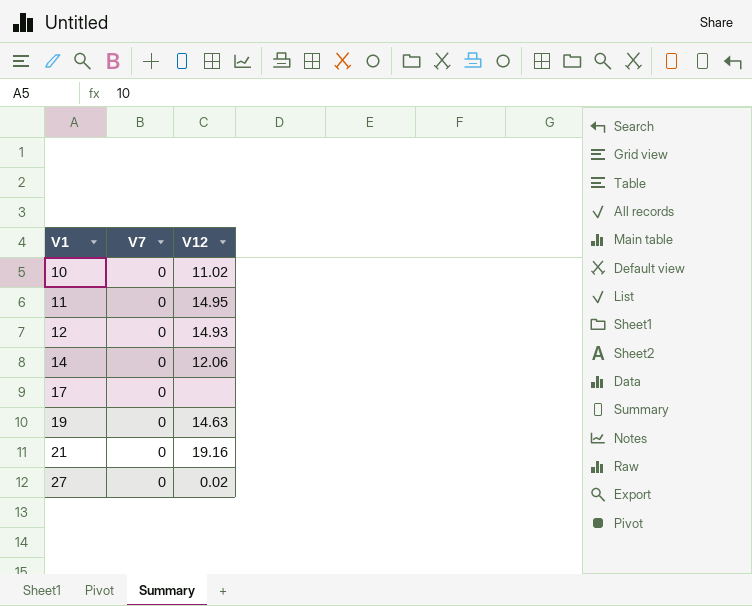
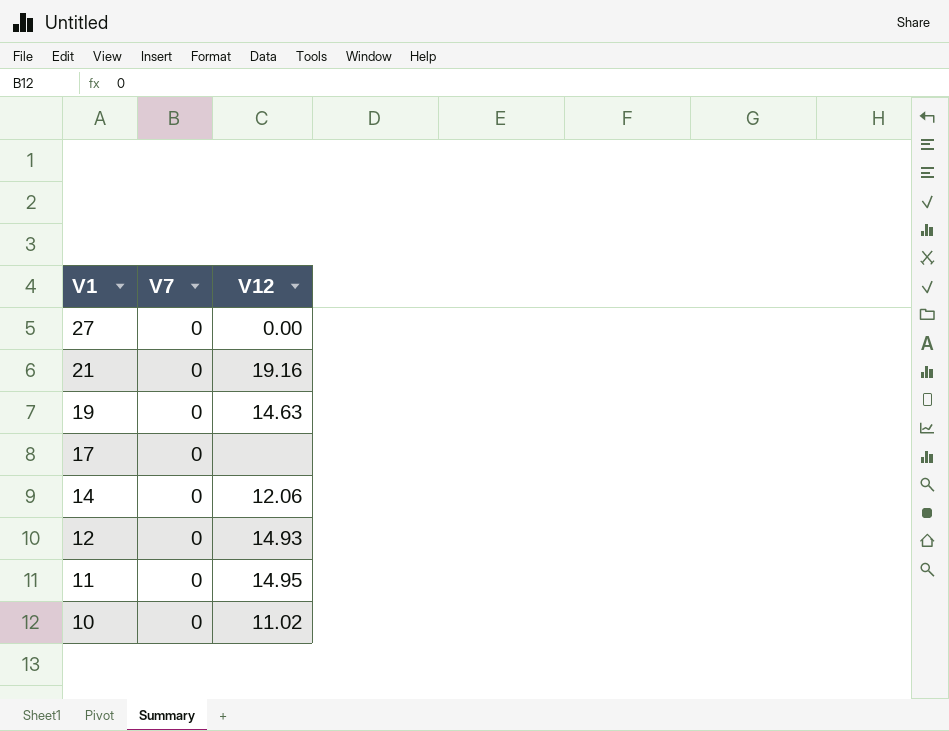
row order: V1 ascending -> V1 descending
27 | V12: 0.02 -> 0.00

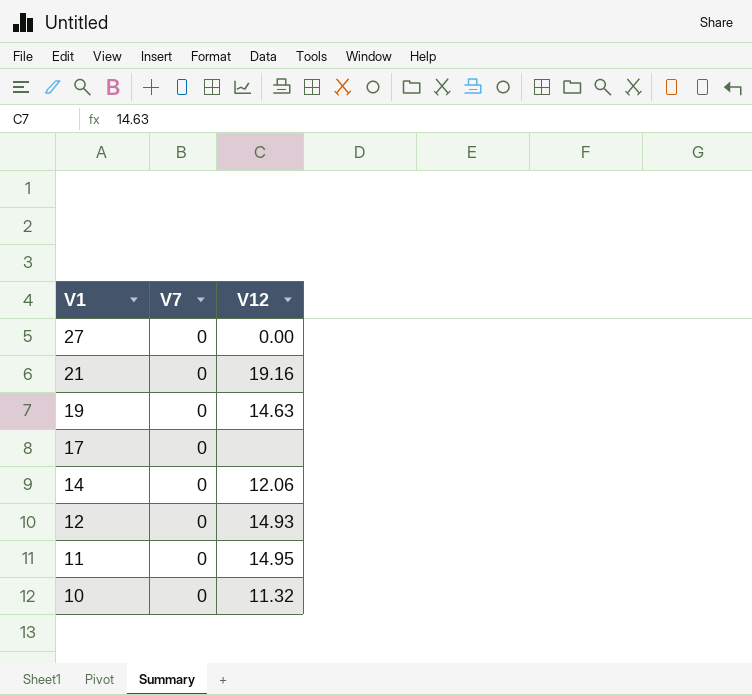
10 | V12: 11.02 -> 11.32

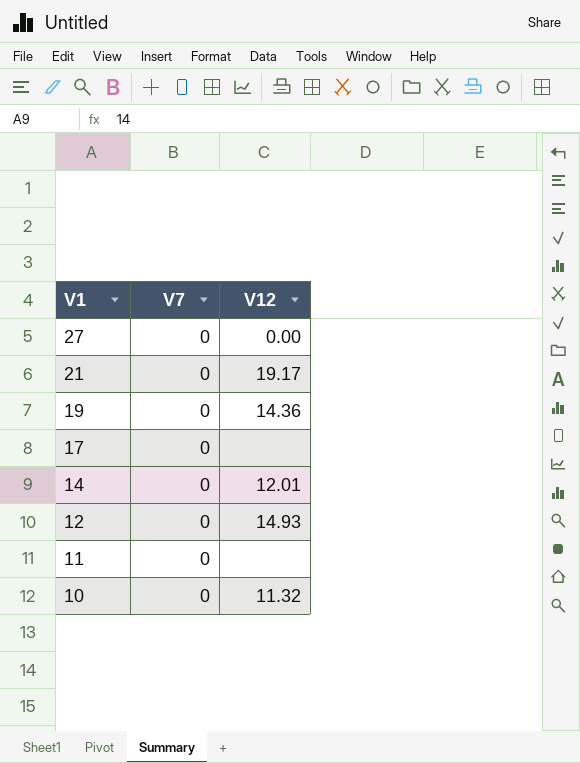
21 | V12: 19.16 -> 19.17
19 | V12: 14.63 -> 14.36
14 | V12: 12.06 -> 12.01
11 | V12: 14.95 -> none

